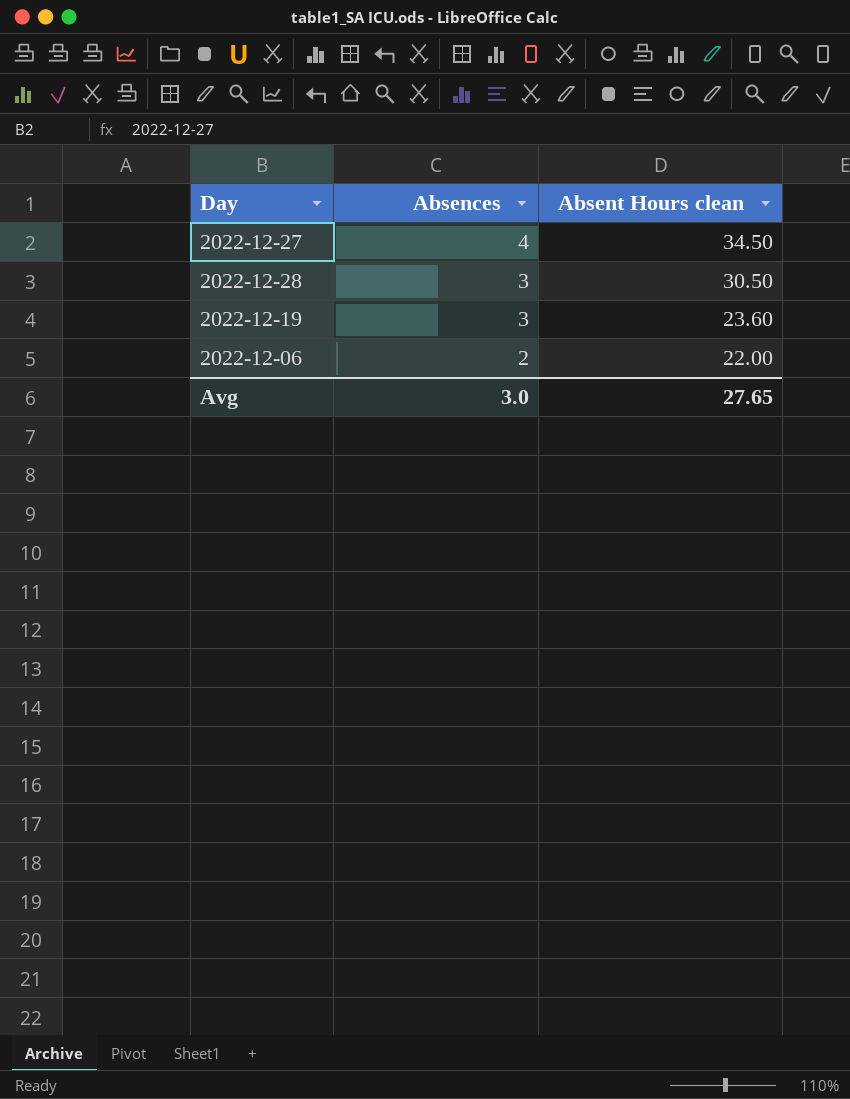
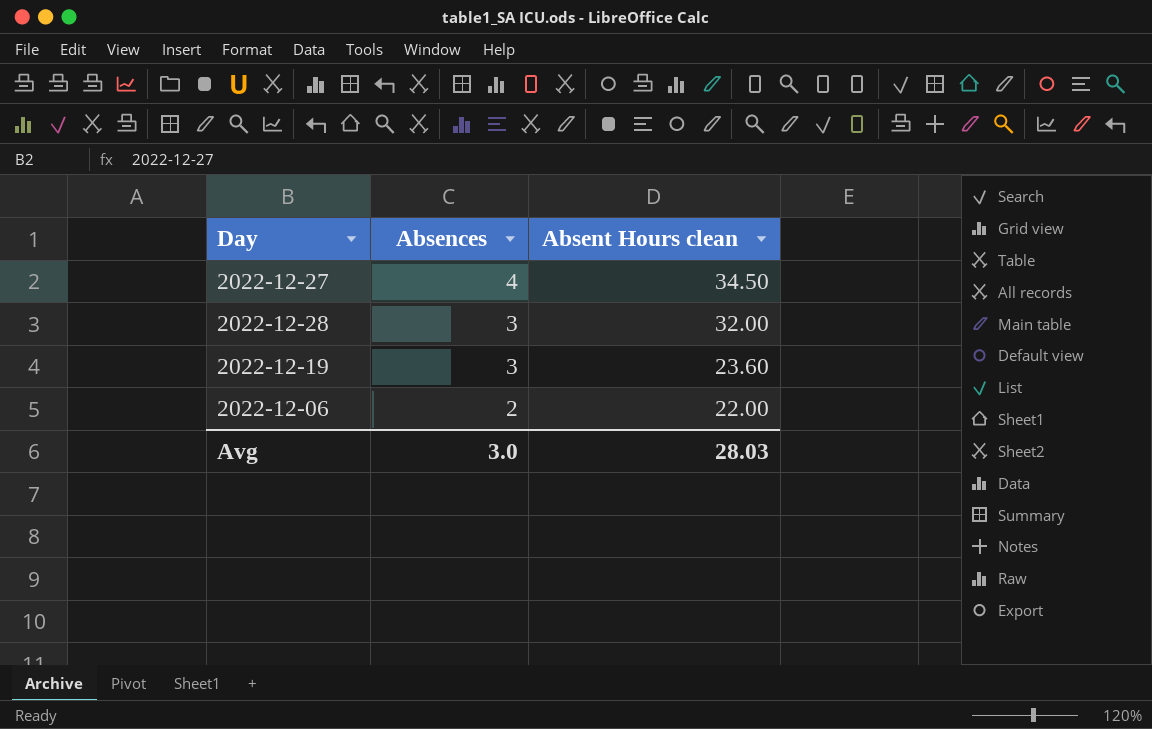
2022-12-28 | Absent Hours clean: 30.50 -> 32.00
Avg | Absent Hours clean: 27.65 -> 28.03

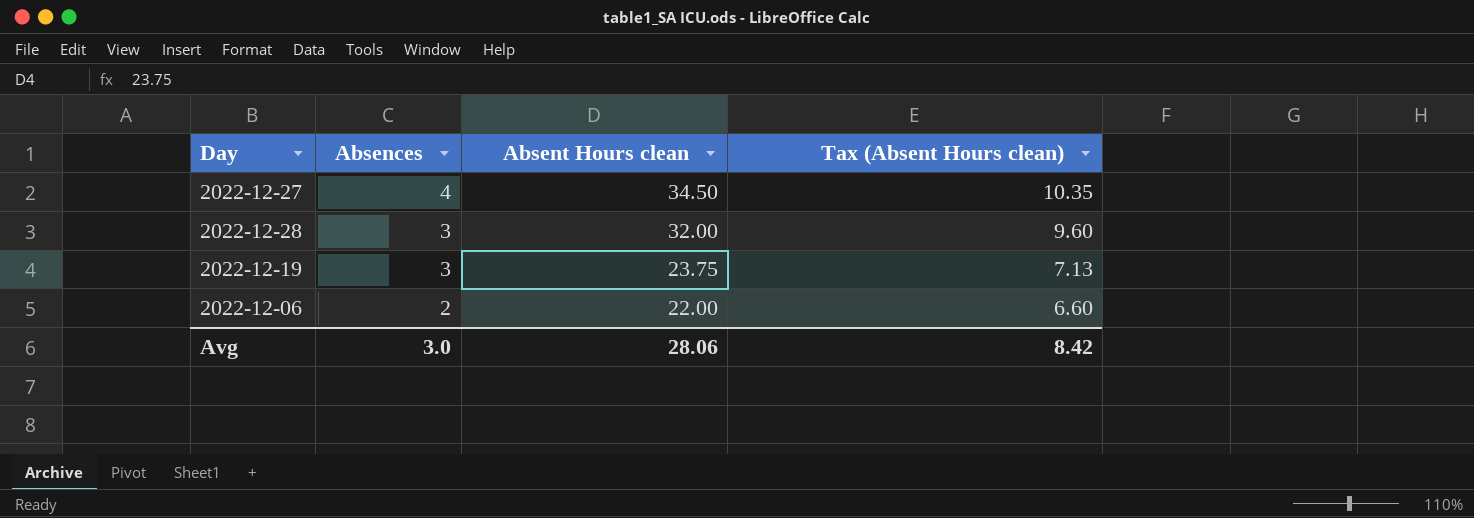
column Tax (Absent Hours clean) | formula: none -> [Absent Hours clean] * 0.3
2022-12-19 | Absent Hours clean: 23.60 -> 23.75
Avg | Absent Hours clean: 28.03 -> 28.06

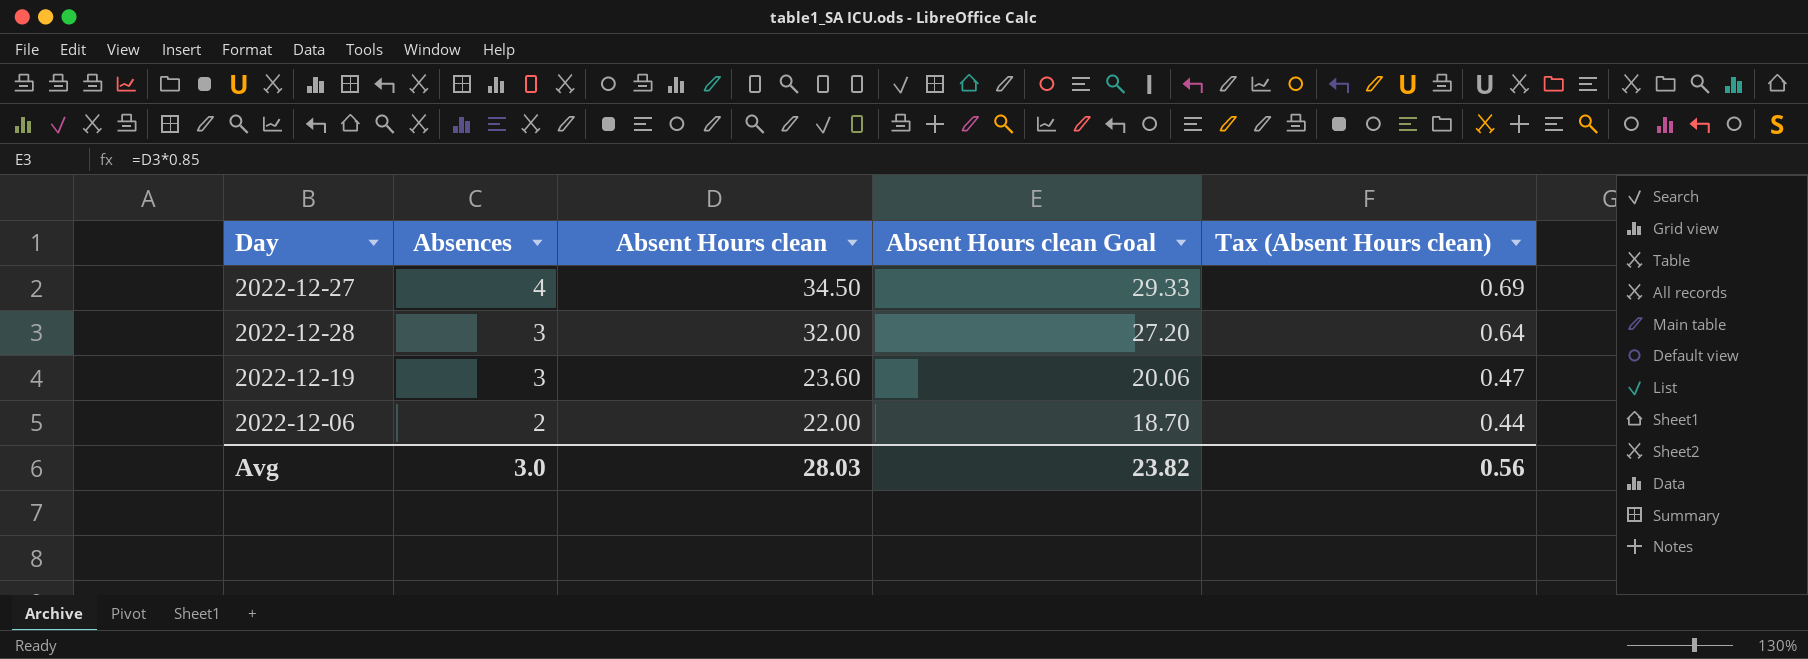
column Absent Hours clean Goal | formula: none -> [Absent Hours clean] * 0.85
column Tax (Absent Hours clean) | formula: [Absent Hours clean] * 0.3 -> [Absent Hours clean] * 0.02
2022-12-19 | Absent Hours clean: 23.75 -> 23.60
Avg | Absent Hours clean: 28.06 -> 28.03
Avg | Tax (Absent Hours clean): 8.42 -> 0.56

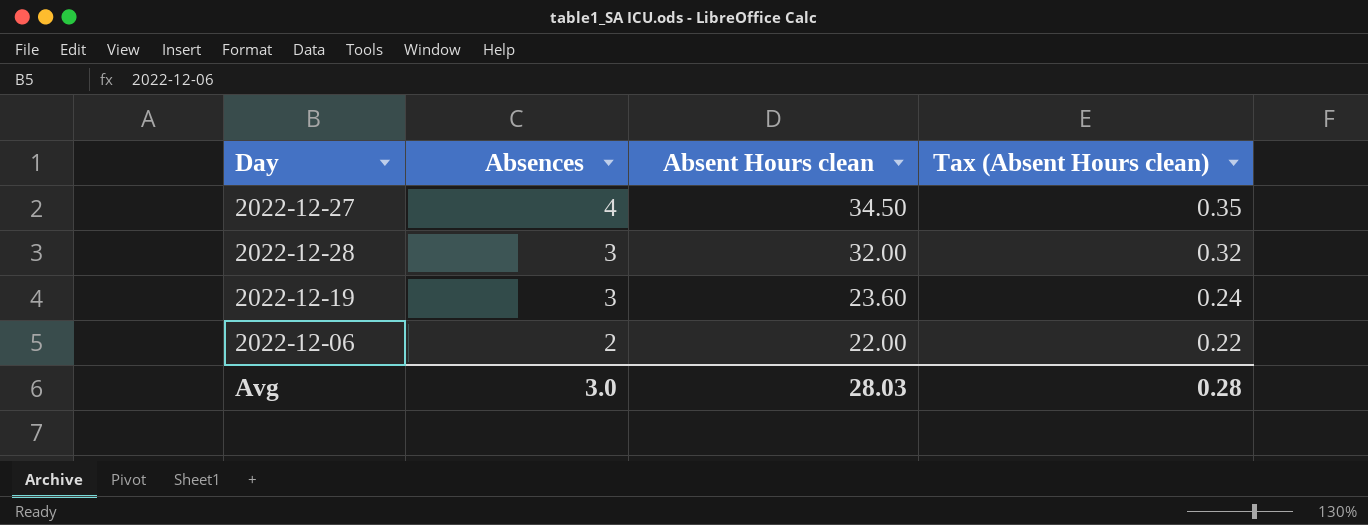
column Absent Hours clean Goal | formula: [Absent Hours clean] * 0.85 -> none
column Tax (Absent Hours clean) | formula: [Absent Hours clean] * 0.02 -> [Absent Hours clean] * 0.01
Avg | Tax (Absent Hours clean): 0.56 -> 0.28

